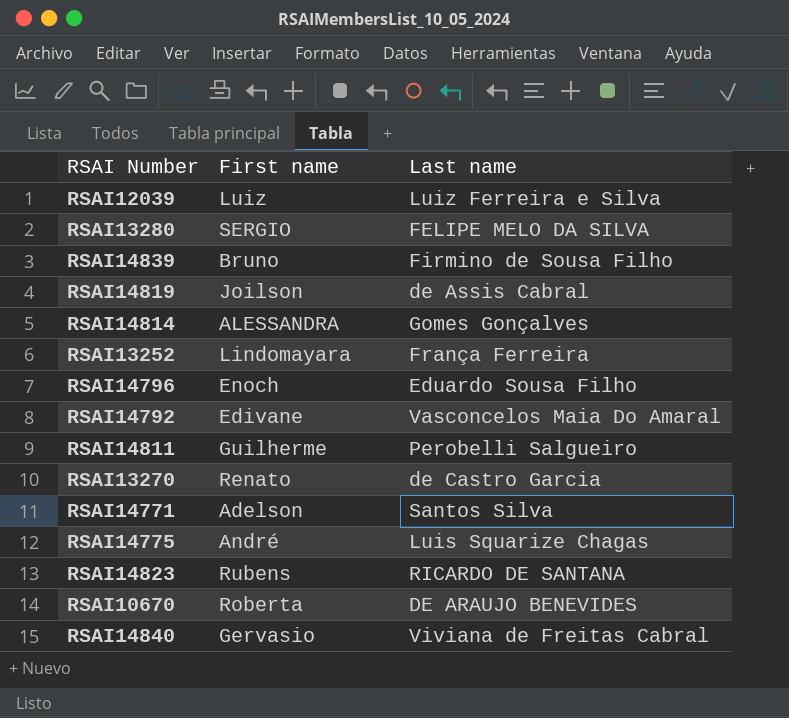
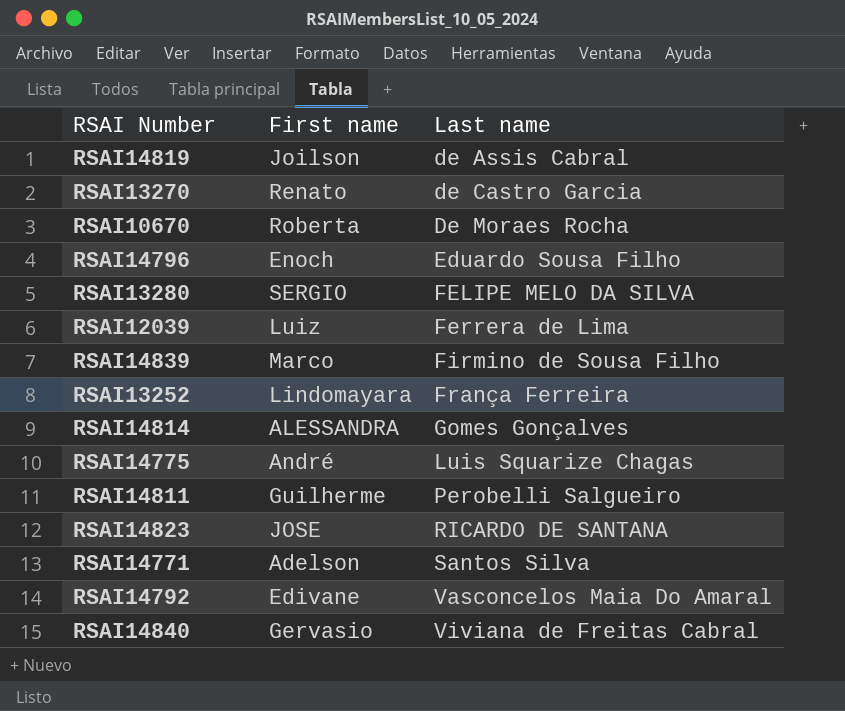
row order: none -> Last name ascending
RSAI10670 | Last name: DE ARAUJO BENEVIDES -> De Moraes Rocha
RSAI12039 | Last name: Luiz Ferreira e Silva -> Ferrera de Lima
RSAI14839 | First name: Bruno -> Marco
RSAI14823 | First name: Rubens -> JOSE

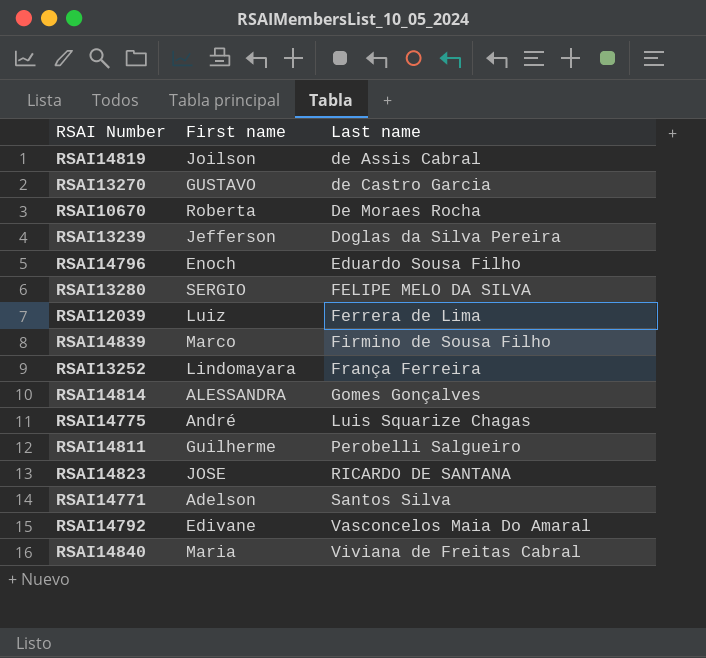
RSAI13270 | First name: Renato -> GUSTAVO
row RSAI13239: none -> Jefferson | Doglas da Silva Pereira
RSAI14840 | First name: Gervasio -> Maria

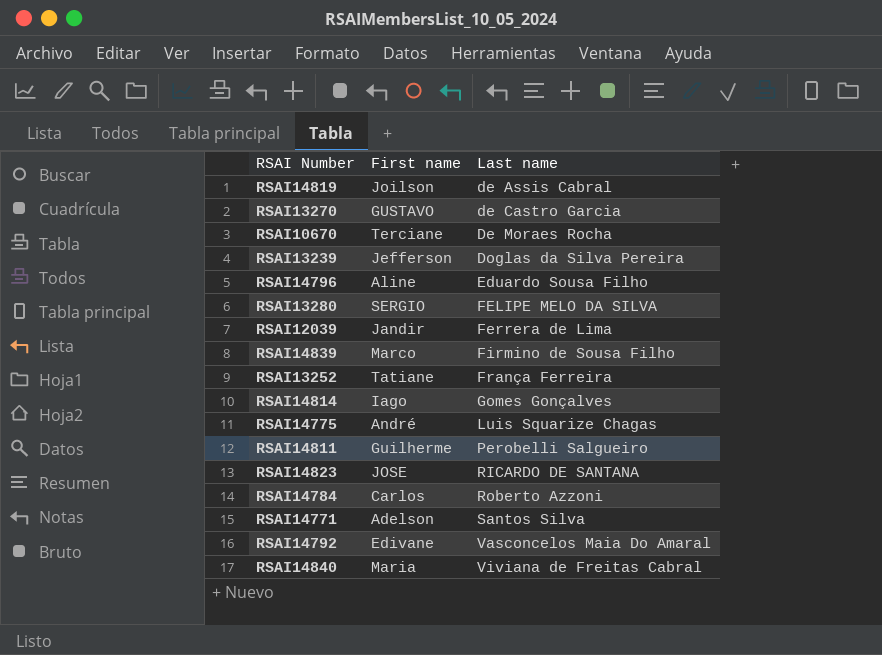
RSAI10670 | First name: Roberta -> Terciane
RSAI14796 | First name: Enoch -> Aline
RSAI12039 | First name: Luiz -> Jandir
RSAI13252 | First name: Lindomayara -> Tatiane
RSAI14814 | First name: ALESSANDRA -> Iago
row RSAI14784: none -> Carlos | Roberto Azzoni

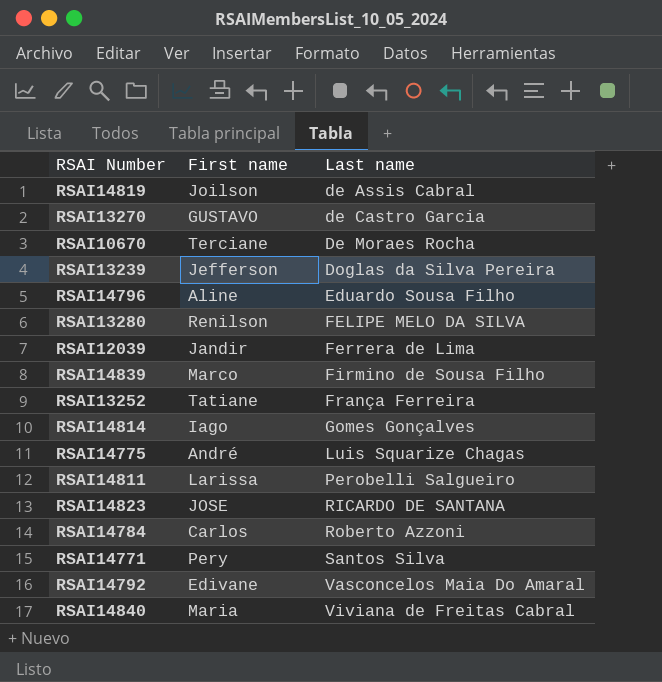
RSAI13280 | First name: SERGIO -> Renilson
RSAI14811 | First name: Guilherme -> Larissa
RSAI14771 | First name: Adelson -> Pery

